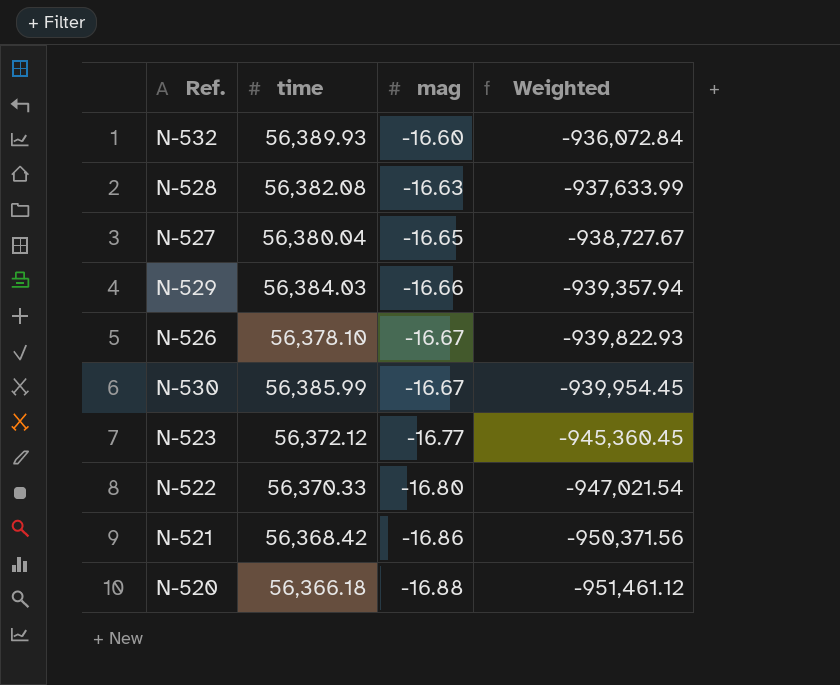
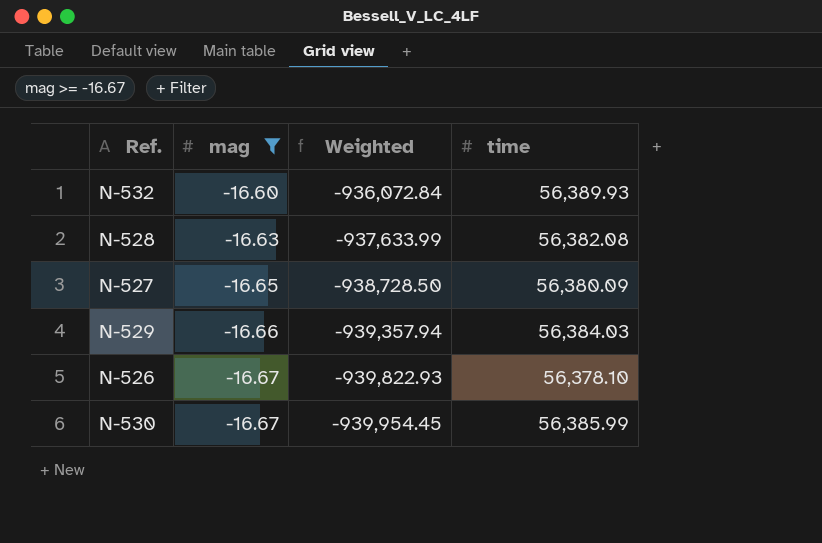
filter: none -> mag >= -16.67
column time | position: 2 -> 4
N-527 | Weighted: -938,727.67 -> -938,728.50
N-527 | time: 56,380.04 -> 56,380.09

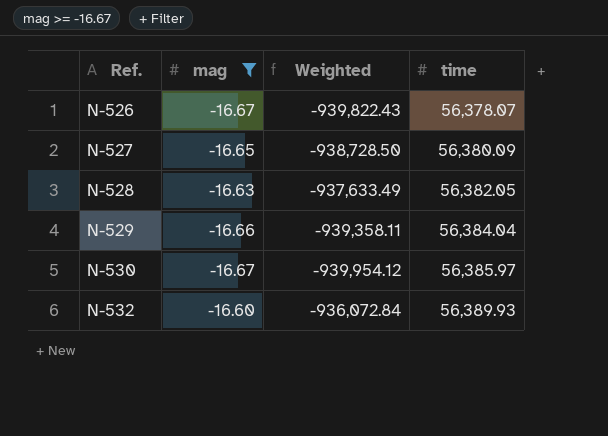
row order: mag descending -> Ref. ascending
N-526 | Weighted: -939,822.93 -> -939,822.43
N-526 | time: 56,378.10 -> 56,378.07
N-528 | Weighted: -937,633.99 -> -937,633.49
N-528 | time: 56,382.08 -> 56,382.05
N-529 | Weighted: -939,357.94 -> -939,358.11
N-529 | time: 56,384.03 -> 56,384.04
N-530 | Weighted: -939,954.45 -> -939,954.12
N-530 | time: 56,385.99 -> 56,385.97

